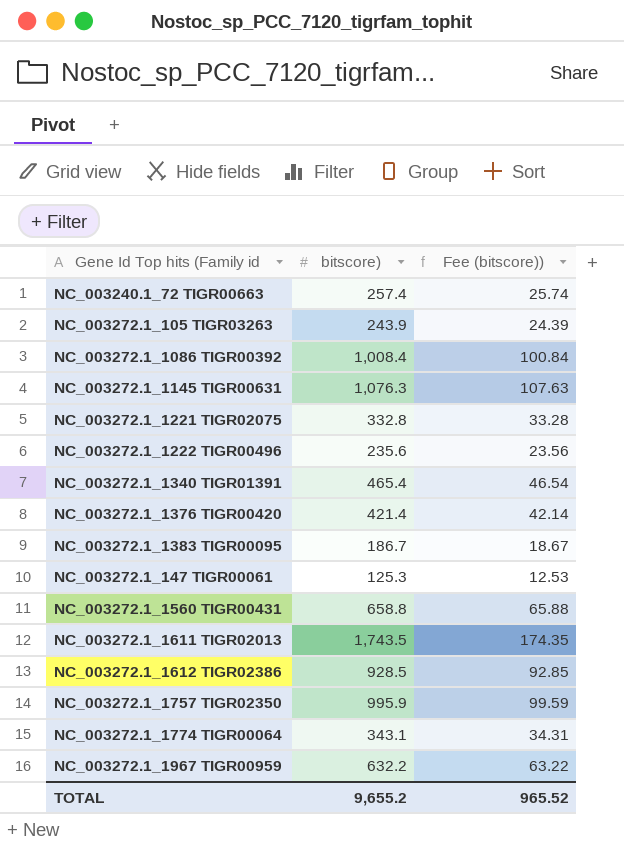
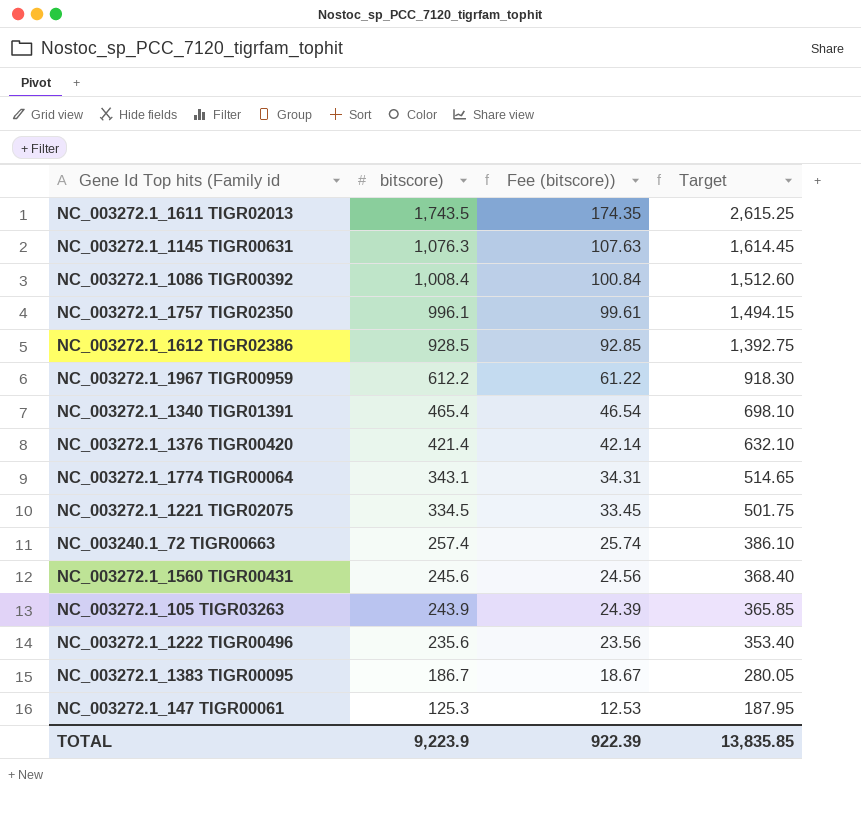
row order: none -> bitscore) descending
column Target | formula: none -> [bitscore)] * 1.5
NC_003272.1_1757 TIGR02350 | bitscore): 995.9 -> 996.1
NC_003272.1_1757 TIGR02350 | Fee (bitscore)): 99.59 -> 99.61
NC_003272.1_1967 TIGR00959 | bitscore): 632.2 -> 612.2
NC_003272.1_1967 TIGR00959 | Fee (bitscore)): 63.22 -> 61.22
NC_003272.1_1221 TIGR02075 | bitscore): 332.8 -> 334.5
NC_003272.1_1221 TIGR02075 | Fee (bitscore)): 33.28 -> 33.45
NC_003272.1_1560 TIGR00431 | bitscore): 658.8 -> 245.6
NC_003272.1_1560 TIGR00431 | Fee (bitscore)): 65.88 -> 24.56
TOTAL | bitscore): 9,655.2 -> 9,223.9
TOTAL | Fee (bitscore)): 965.52 -> 922.39

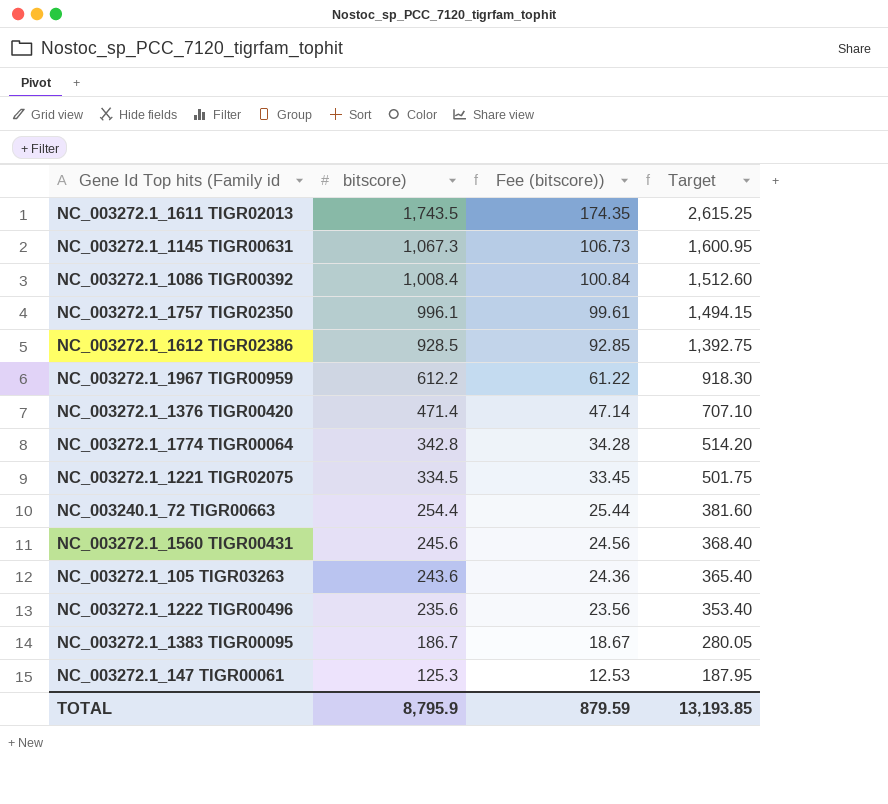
row NC_003272.1_1340 TIGR01391: 465.4 | 46.54 | 698.10 -> none
NC_003272.1_1145 TIGR00631 | bitscore): 1,076.3 -> 1,067.3
NC_003272.1_1145 TIGR00631 | Fee (bitscore)): 107.63 -> 106.73
NC_003272.1_1145 TIGR00631 | Target: 1,614.45 -> 1,600.95
NC_003272.1_1376 TIGR00420 | bitscore): 421.4 -> 471.4
NC_003272.1_1376 TIGR00420 | Fee (bitscore)): 42.14 -> 47.14
NC_003272.1_1376 TIGR00420 | Target: 632.10 -> 707.10
NC_003272.1_1774 TIGR00064 | bitscore): 343.1 -> 342.8
NC_003272.1_1774 TIGR00064 | Fee (bitscore)): 34.31 -> 34.28
NC_003272.1_1774 TIGR00064 | Target: 514.65 -> 514.20
NC_003240.1_72 TIGR00663 | bitscore): 257.4 -> 254.4
NC_003240.1_72 TIGR00663 | Fee (bitscore)): 25.74 -> 25.44
NC_003240.1_72 TIGR00663 | Target: 386.10 -> 381.60
NC_003272.1_105 TIGR03263 | bitscore): 243.9 -> 243.6
NC_003272.1_105 TIGR03263 | Fee (bitscore)): 24.39 -> 24.36
NC_003272.1_105 TIGR03263 | Target: 365.85 -> 365.40
TOTAL | bitscore): 9,223.9 -> 8,795.9
TOTAL | Fee (bitscore)): 922.39 -> 879.59
TOTAL | Target: 13,835.85 -> 13,193.85

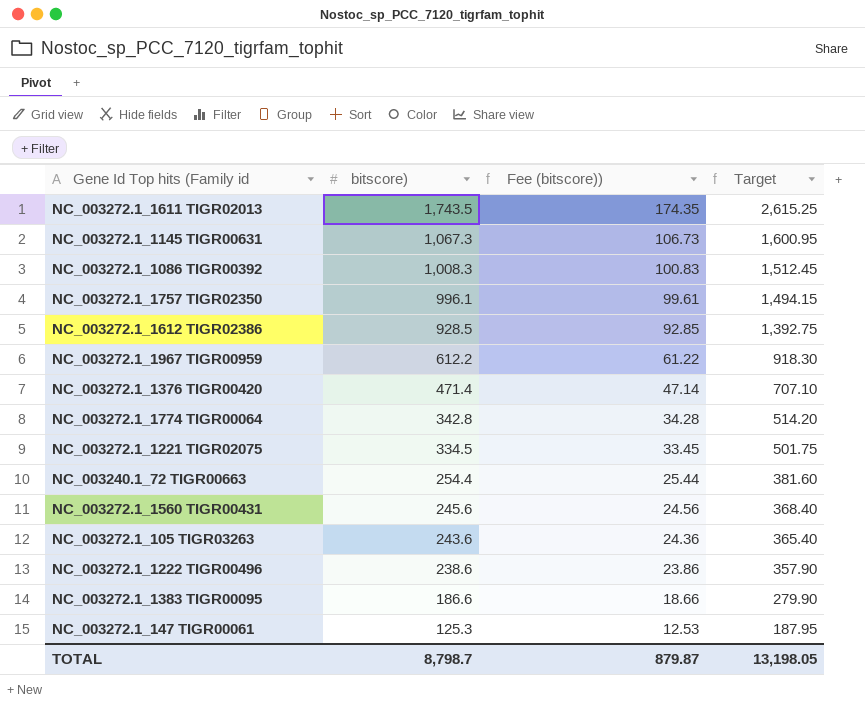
NC_003272.1_1086 TIGR00392 | bitscore): 1,008.4 -> 1,008.3
NC_003272.1_1086 TIGR00392 | Fee (bitscore)): 100.84 -> 100.83
NC_003272.1_1086 TIGR00392 | Target: 1,512.60 -> 1,512.45
NC_003272.1_1222 TIGR00496 | bitscore): 235.6 -> 238.6
NC_003272.1_1222 TIGR00496 | Fee (bitscore)): 23.56 -> 23.86
NC_003272.1_1222 TIGR00496 | Target: 353.40 -> 357.90
NC_003272.1_1383 TIGR00095 | bitscore): 186.7 -> 186.6
NC_003272.1_1383 TIGR00095 | Fee (bitscore)): 18.67 -> 18.66
NC_003272.1_1383 TIGR00095 | Target: 280.05 -> 279.90
TOTAL | bitscore): 8,795.9 -> 8,798.7
TOTAL | Fee (bitscore)): 879.59 -> 879.87
TOTAL | Target: 13,193.85 -> 13,198.05

